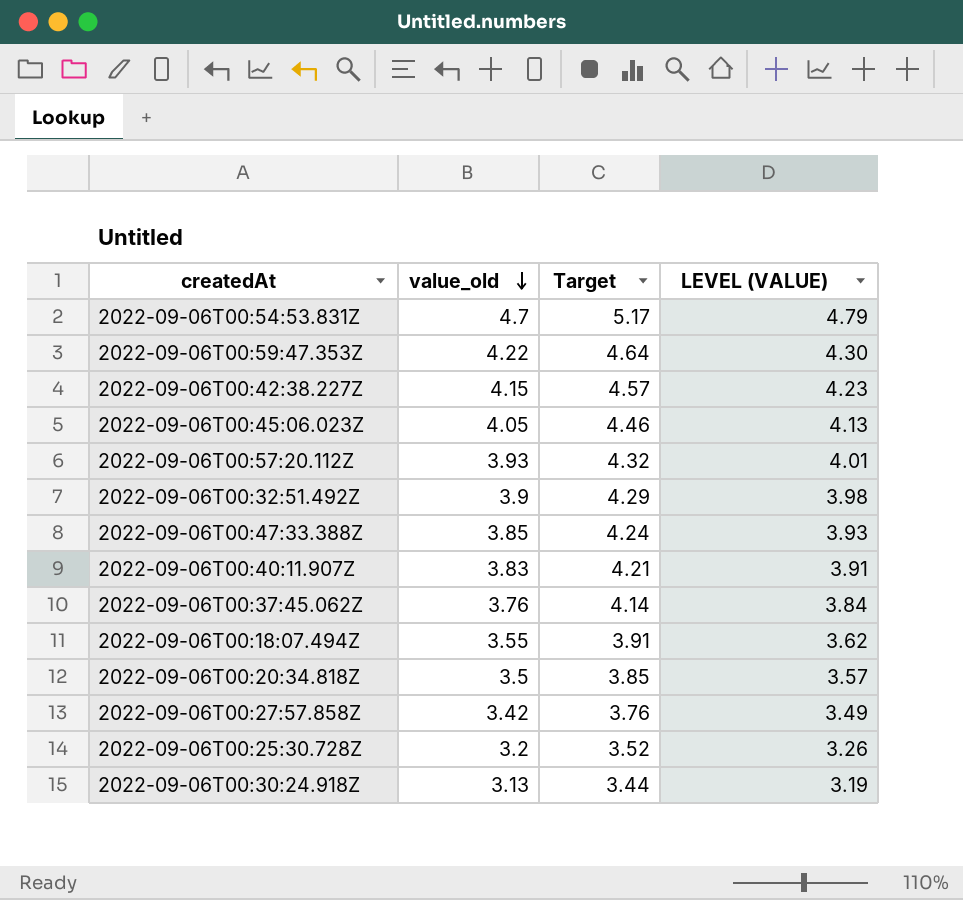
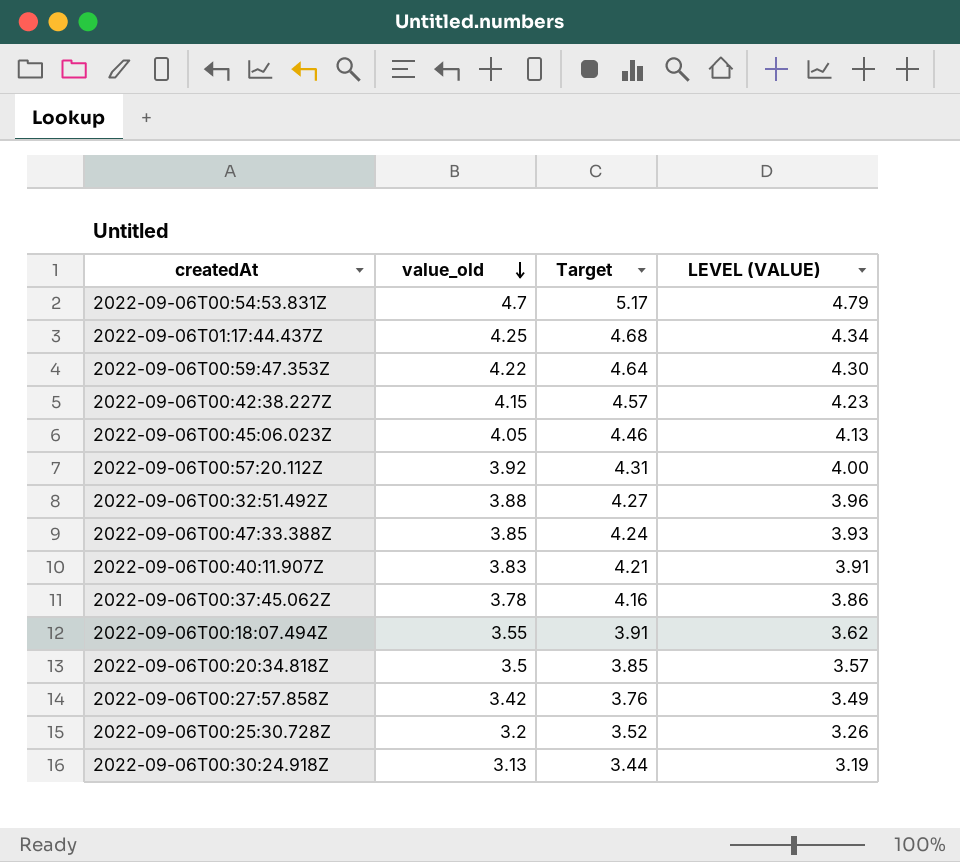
row 2022-09-06T01:17:44.437Z: none -> 4.25 | 4.68 | 4.34
2022-09-06T00:57:20.112Z | value_old: 3.93 -> 3.92
2022-09-06T00:57:20.112Z | Target: 4.32 -> 4.31
2022-09-06T00:57:20.112Z | LEVEL (VALUE): 4.01 -> 4.00
2022-09-06T00:32:51.492Z | value_old: 3.9 -> 3.88
2022-09-06T00:32:51.492Z | Target: 4.29 -> 4.27
2022-09-06T00:32:51.492Z | LEVEL (VALUE): 3.98 -> 3.96
2022-09-06T00:37:45.062Z | value_old: 3.76 -> 3.78
2022-09-06T00:37:45.062Z | Target: 4.14 -> 4.16
2022-09-06T00:37:45.062Z | LEVEL (VALUE): 3.84 -> 3.86

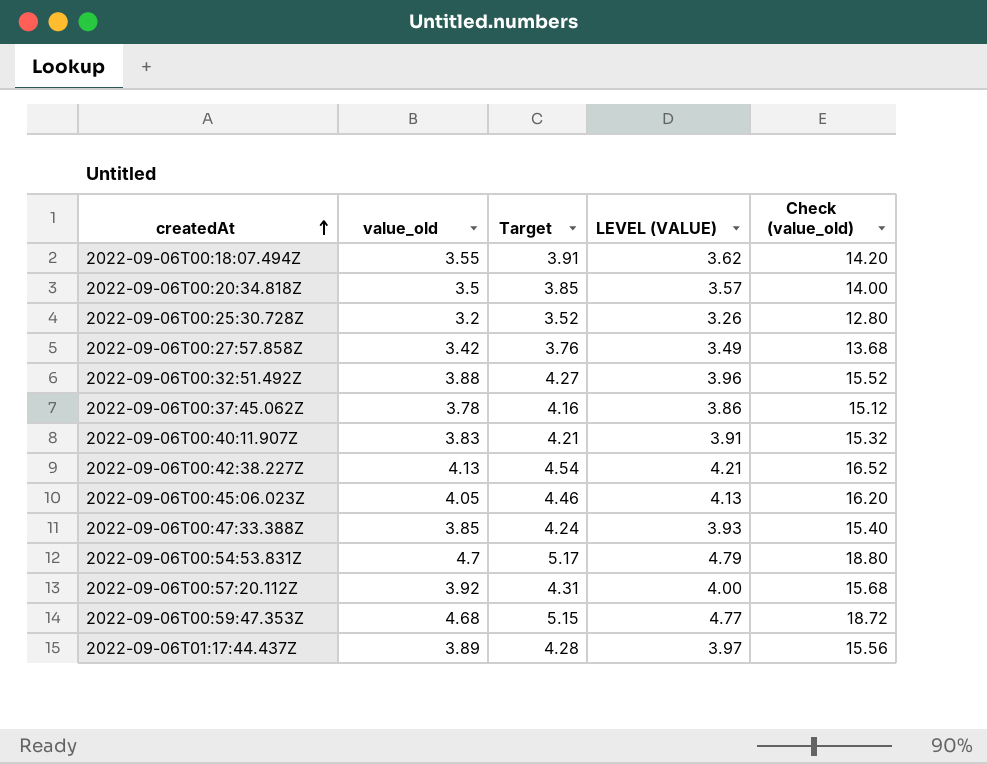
row order: value_old descending -> createdAt ascending
column Check (value_old) | formula: none -> [value_old] * 4
row 2022-09-06T00:30:24.918Z: 3.13 | 3.44 | 3.19 -> none
2022-09-06T00:42:38.227Z | value_old: 4.15 -> 4.13
2022-09-06T00:42:38.227Z | Target: 4.57 -> 4.54
2022-09-06T00:42:38.227Z | LEVEL (VALUE): 4.23 -> 4.21
2022-09-06T00:59:47.353Z | value_old: 4.22 -> 4.68
2022-09-06T00:59:47.353Z | Target: 4.64 -> 5.15
2022-09-06T00:59:47.353Z | LEVEL (VALUE): 4.30 -> 4.77
2022-09-06T01:17:44.437Z | value_old: 4.25 -> 3.89
2022-09-06T01:17:44.437Z | Target: 4.68 -> 4.28
2022-09-06T01:17:44.437Z | LEVEL (VALUE): 4.34 -> 3.97

